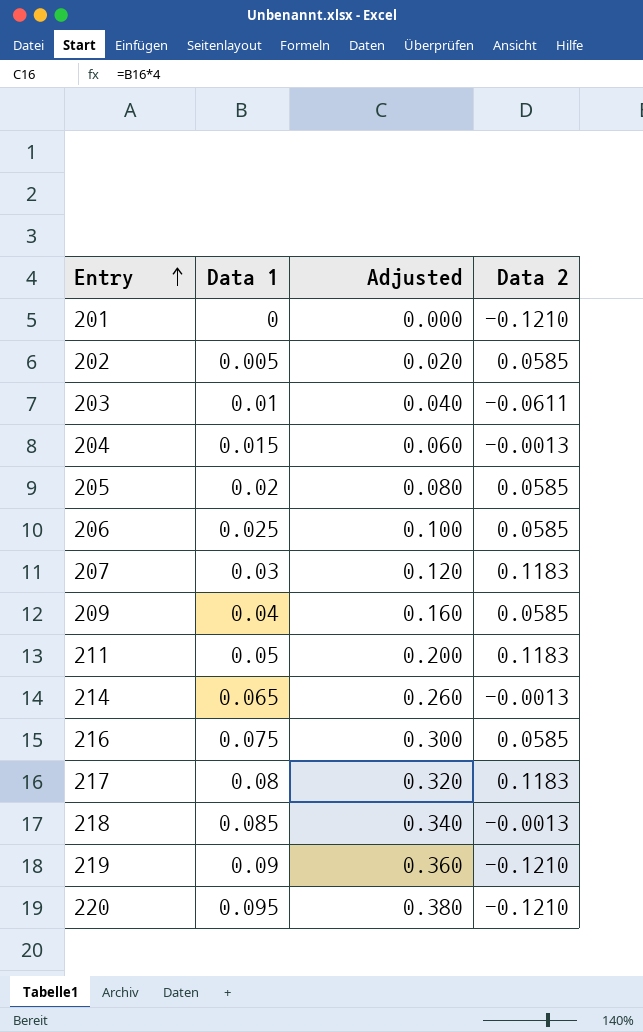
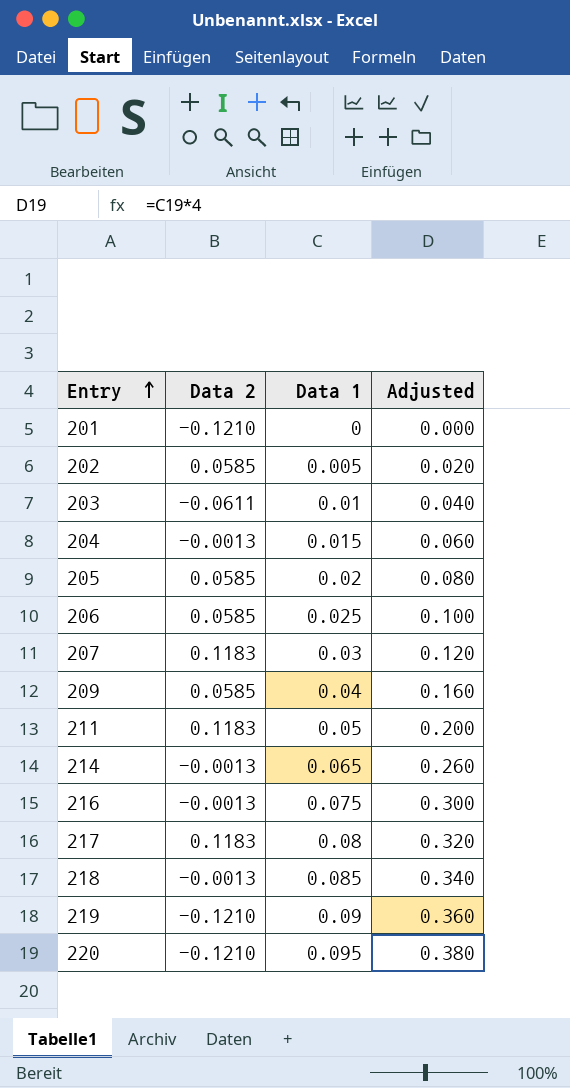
column Data 2 | position: 4 -> 2
216 | Data 2: 0.0585 -> -0.0013

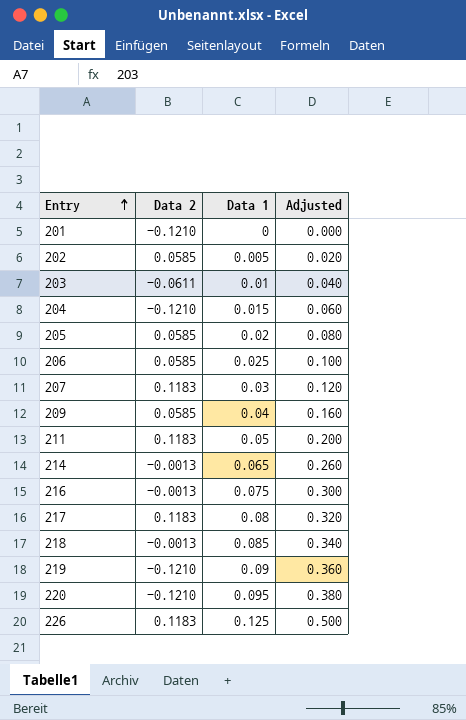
204 | Data 2: -0.0013 -> -0.1210
row 226: none -> 0.1183 | 0.125 | 0.500

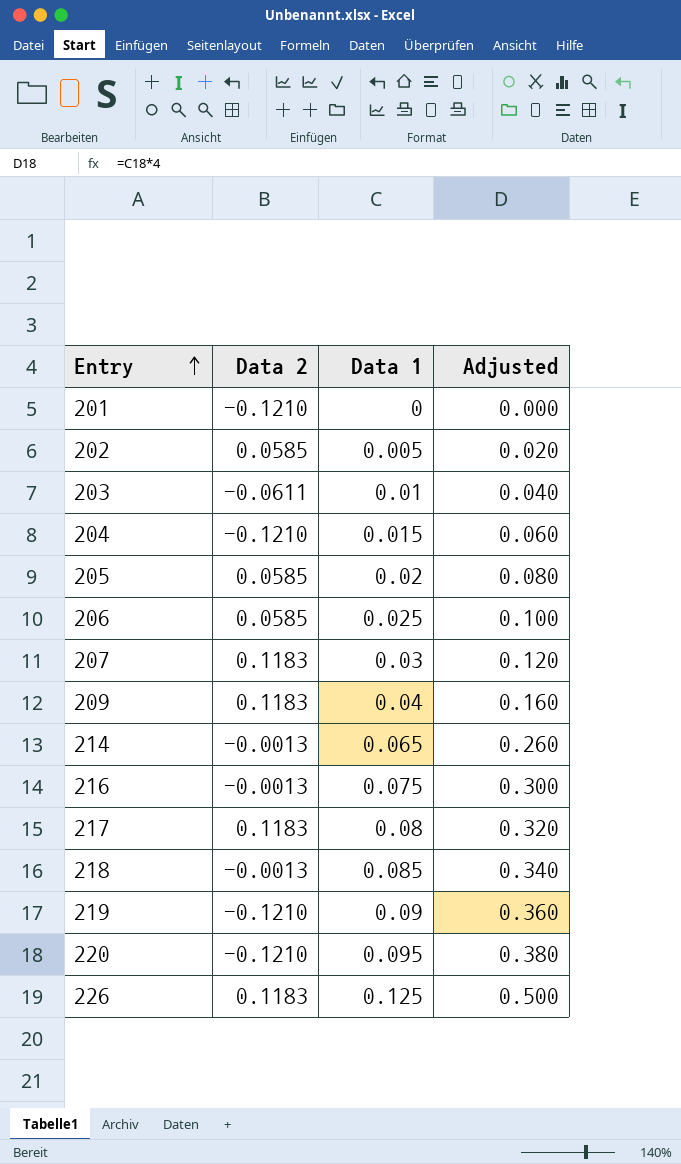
row 211: 0.1183 | 0.05 | 0.200 -> none
209 | Data 2: 0.0585 -> 0.1183

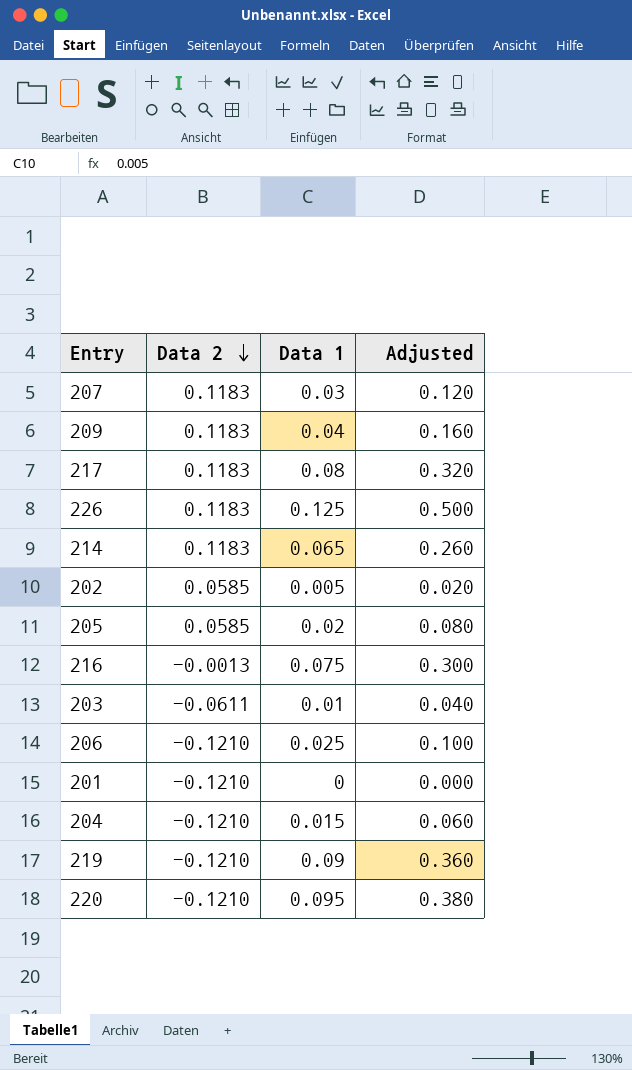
row order: Entry ascending -> Data 2 descending
row 218: -0.0013 | 0.085 | 0.340 -> none
214 | Data 2: -0.0013 -> 0.1183
206 | Data 2: 0.0585 -> -0.1210

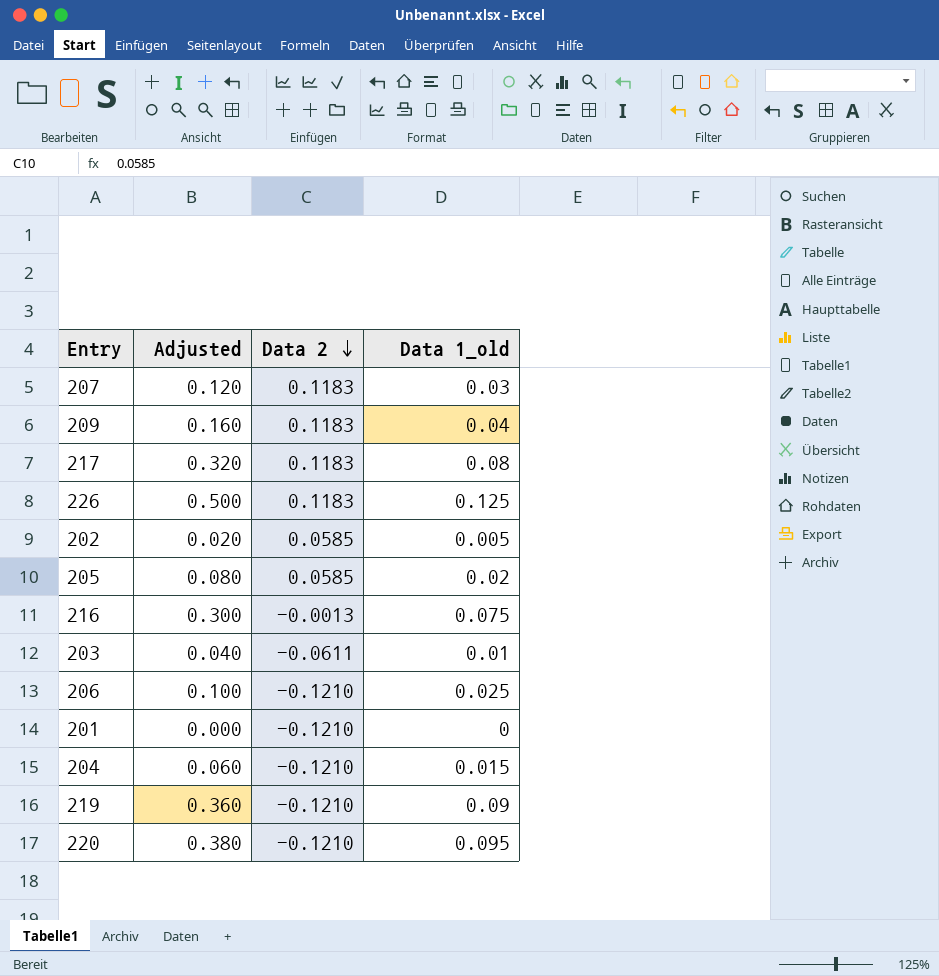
column Adjusted | position: 4 -> 2
column name: Data 1 -> Data 1_old
row 214: 0.1183 | 0.065 | 0.260 -> none

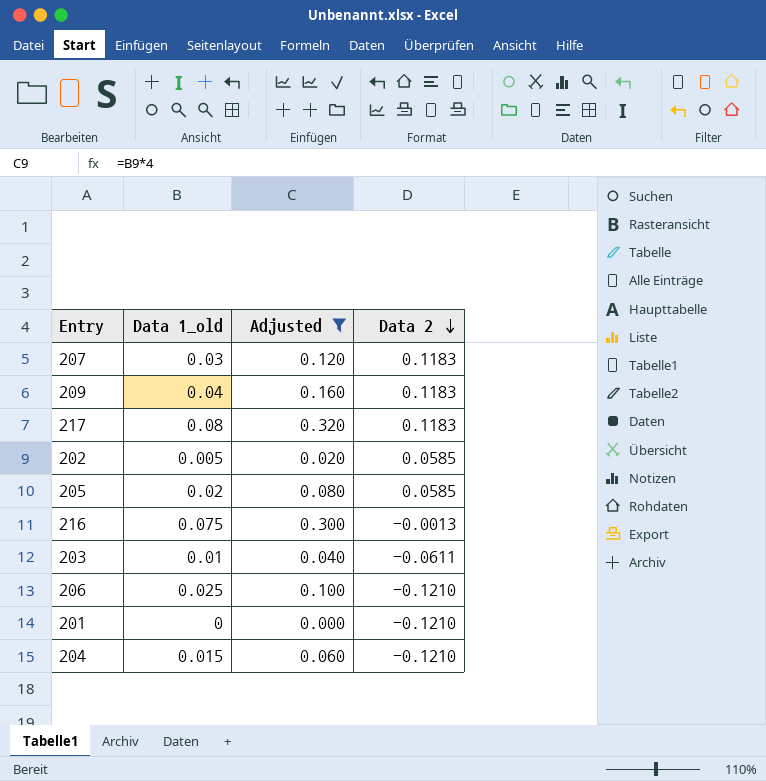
filter: none -> Adjusted <= 0.320
column Data 1_old | position: 4 -> 2

